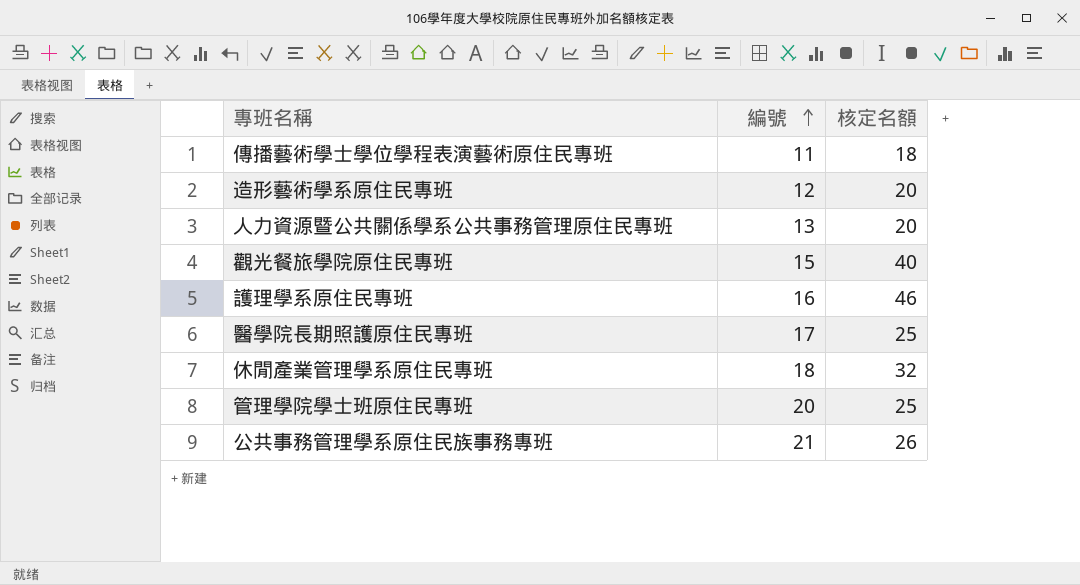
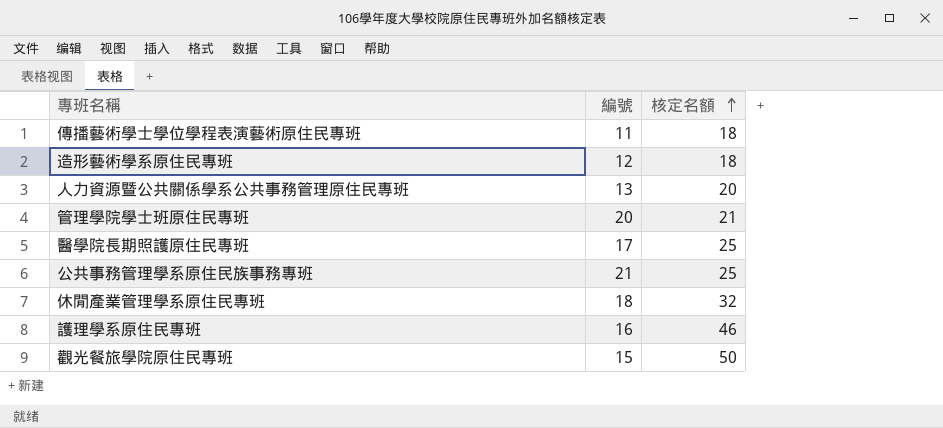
row order: 編號 ascending -> 核定名額 ascending
造形藝術學系原住民專班 | 核定名額: 20 -> 18
管理學院學士班原住民專班 | 核定名額: 25 -> 21
公共事務管理學系原住民族事務專班 | 核定名額: 26 -> 25
觀光餐旅學院原住民專班 | 核定名額: 40 -> 50

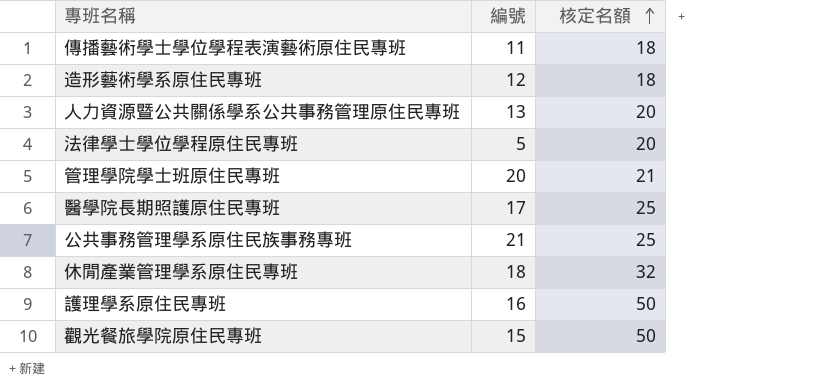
row 法律學士學位學程原住民專班: none -> 5 | 20
護理學系原住民專班 | 核定名額: 46 -> 50

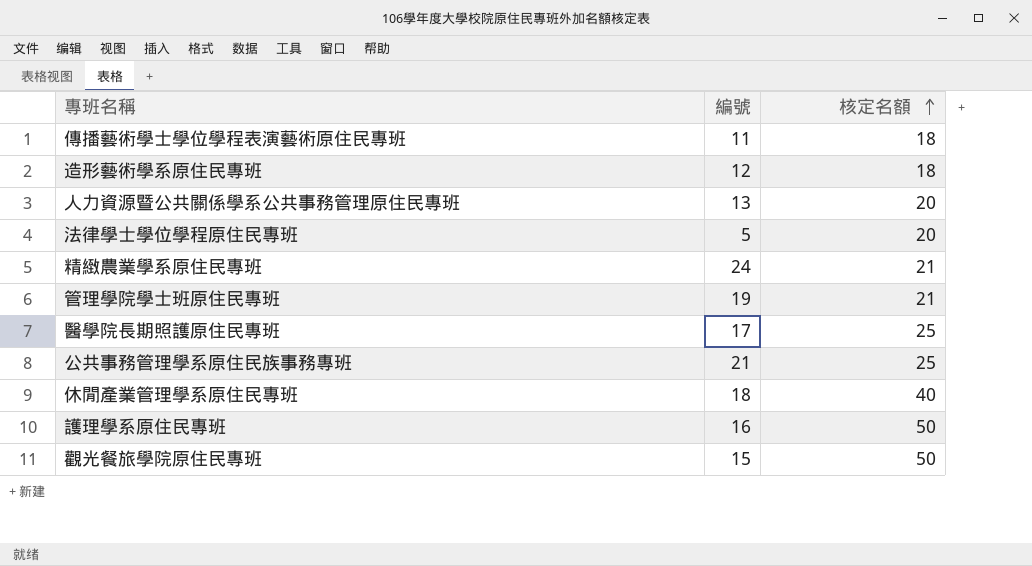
row 精緻農業學系原住民專班: none -> 24 | 21
管理學院學士班原住民專班 | 編號: 20 -> 19
休閒產業管理學系原住民專班 | 核定名額: 32 -> 40

